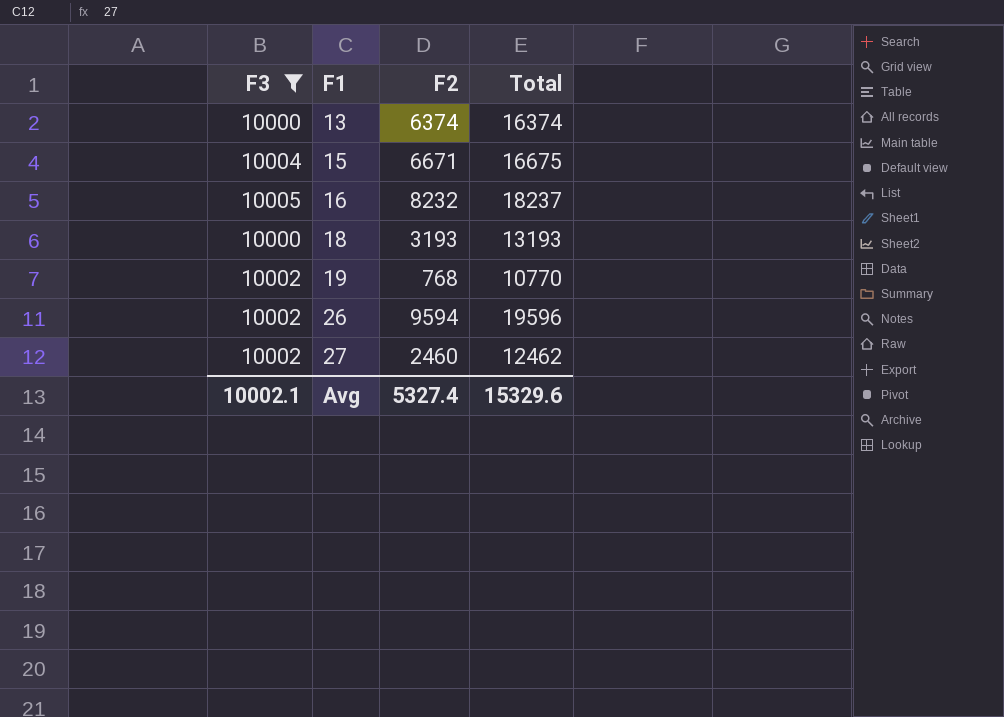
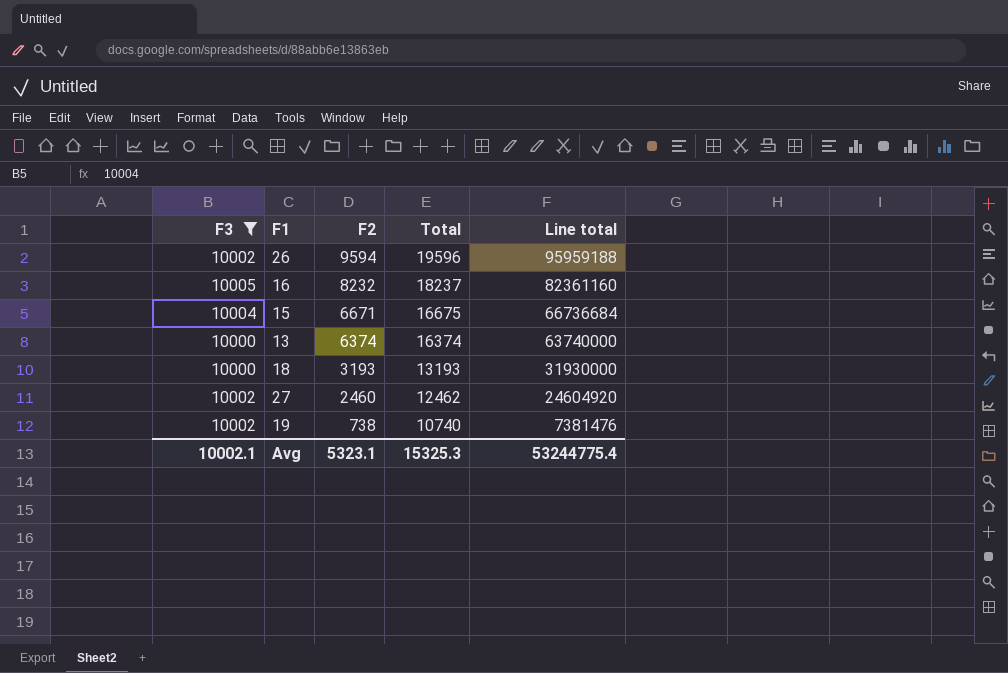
row order: F1 ascending -> F2 descending
column Line total | formula: none -> [F3] * [F2]
19 | F2: 768 -> 738
19 | Total: 10770 -> 10740
Avg | F2: 5327.4 -> 5323.1
Avg | Total: 15329.6 -> 15325.3

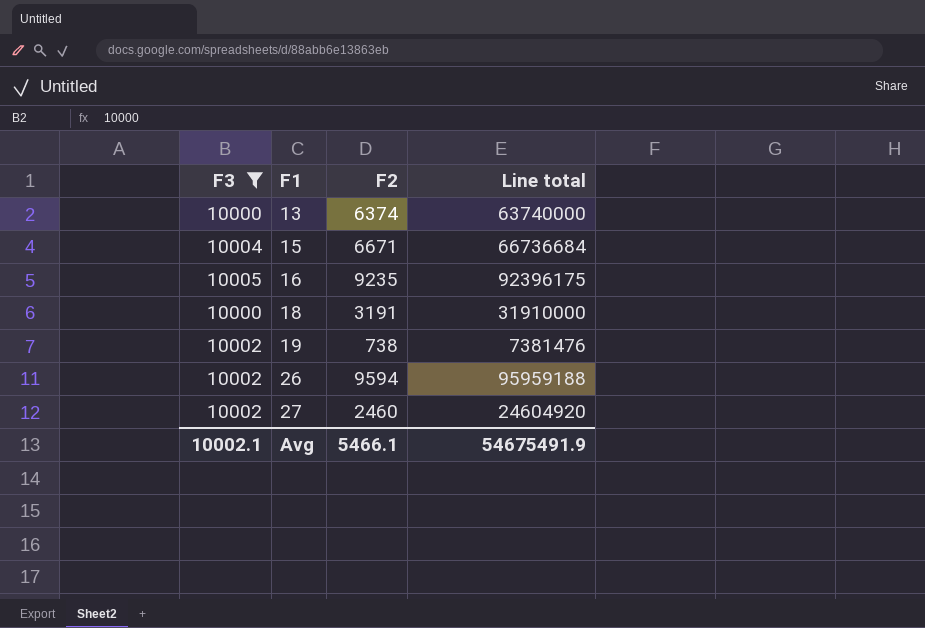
row order: F2 descending -> F1 ascending
column Total | formula: [F3] + [F2] -> none
16 | F2: 8232 -> 9235
16 | Line total: 82361160 -> 92396175
18 | F2: 3193 -> 3191
18 | Line total: 31930000 -> 31910000
Avg | F2: 5323.1 -> 5466.1
Avg | Line total: 53244775.4 -> 54675491.9

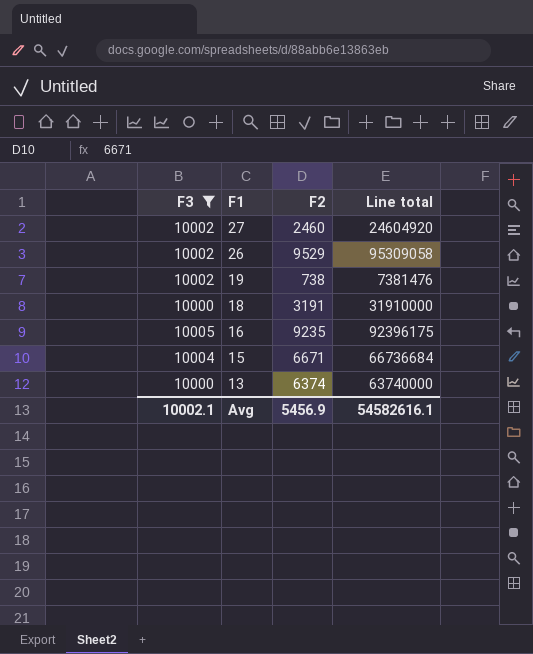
row order: F1 ascending -> F1 descending
26 | F2: 9594 -> 9529
26 | Line total: 95959188 -> 95309058
Avg | F2: 5466.1 -> 5456.9
Avg | Line total: 54675491.9 -> 54582616.1

